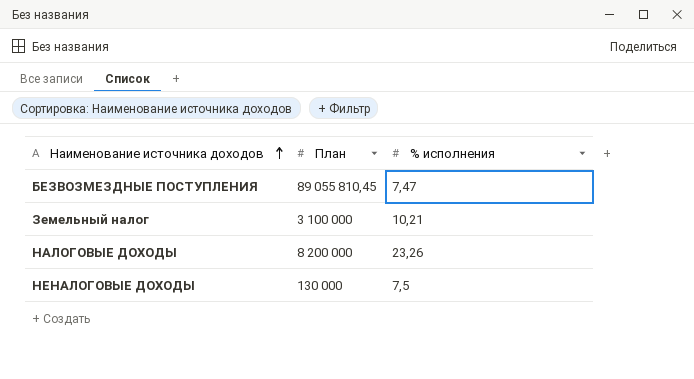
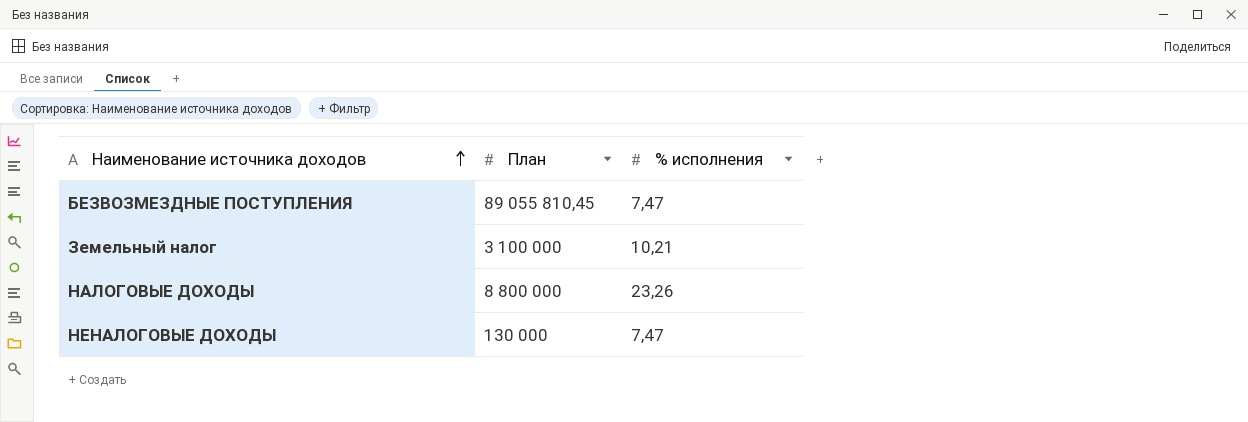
НАЛОГОВЫЕ ДОХОДЫ | План: 8 200 000 -> 8 800 000
НЕНАЛОГОВЫЕ ДОХОДЫ | % исполнения: 7,5 -> 7,47

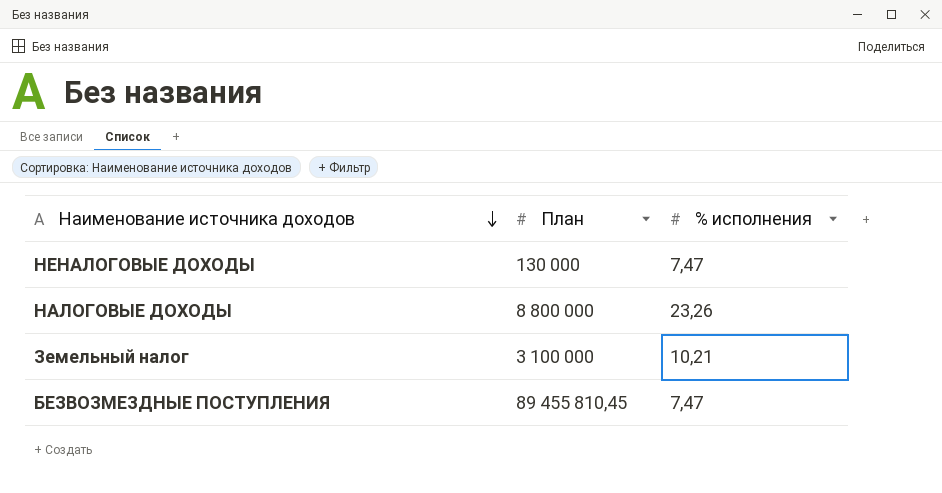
row order: Наименование источника доходов ascending -> Наименование источника доходов descending
БЕЗВОЗМЕЗДНЫЕ ПОСТУПЛЕНИЯ | План: 89 055 810,45 -> 89 455 810,45

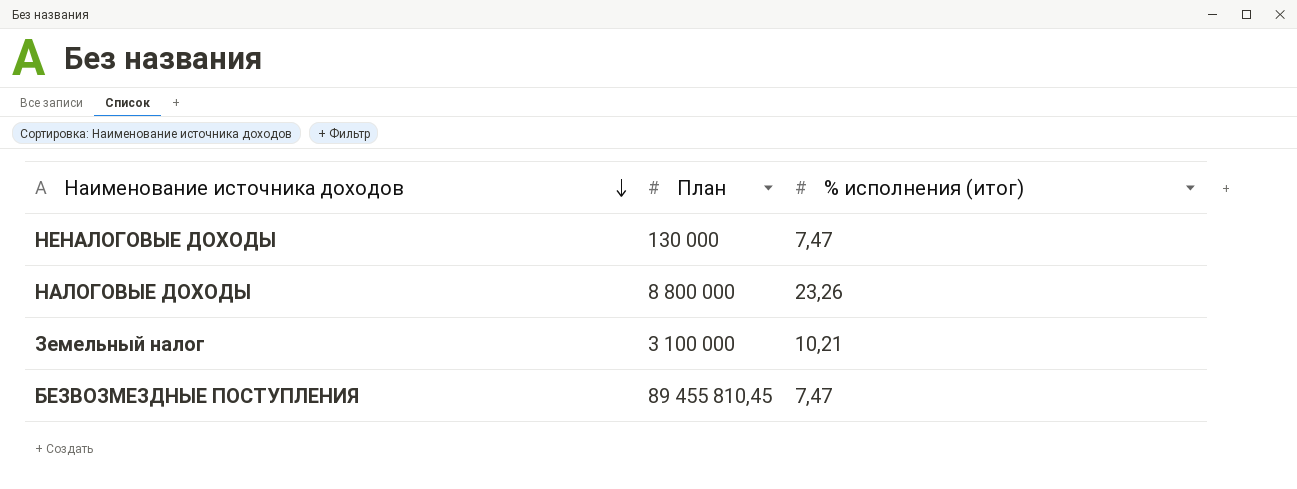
column name: % исполнения -> % исполнения (итог)

